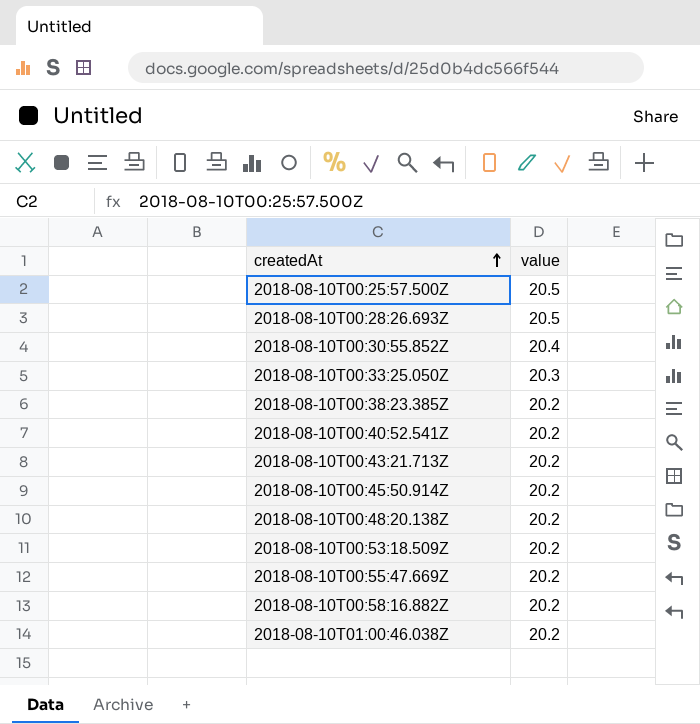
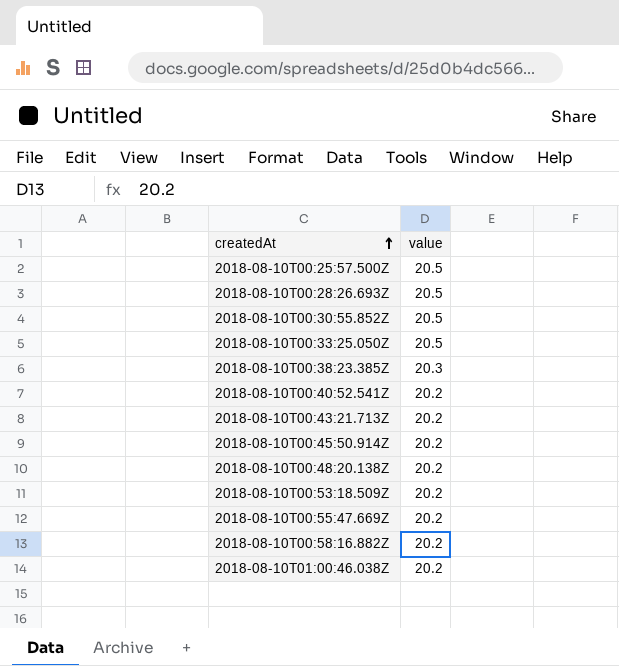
2018-08-10T00:30:55.852Z | value: 20.4 -> 20.5
2018-08-10T00:33:25.050Z | value: 20.3 -> 20.5
2018-08-10T00:38:23.385Z | value: 20.2 -> 20.3

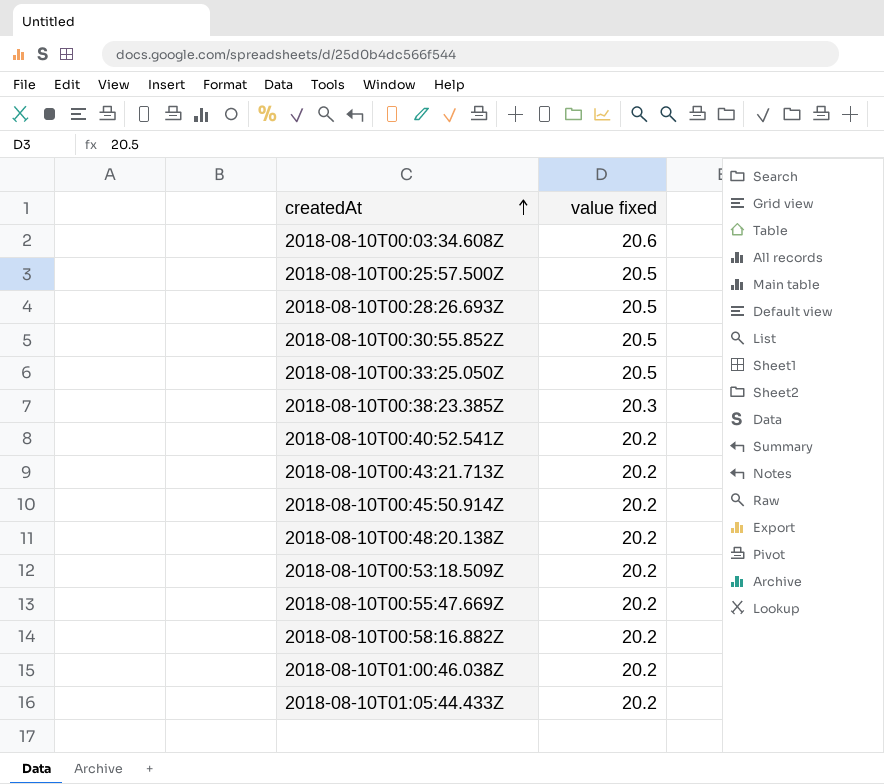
column name: value -> value fixed
row 2018-08-10T00:03:34.608Z: none -> 20.6
row 2018-08-10T01:05:44.433Z: none -> 20.2

